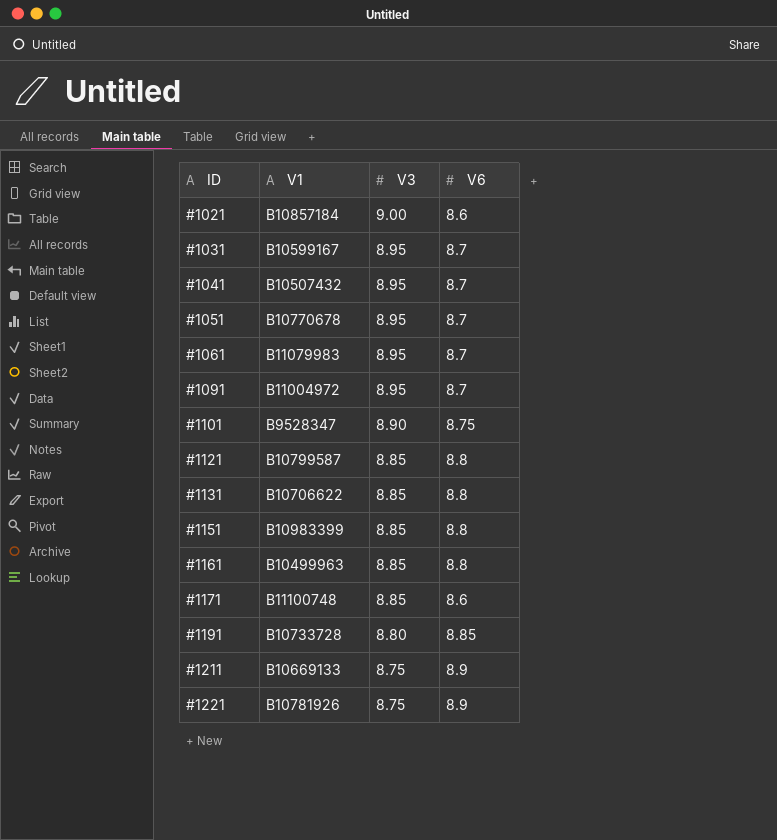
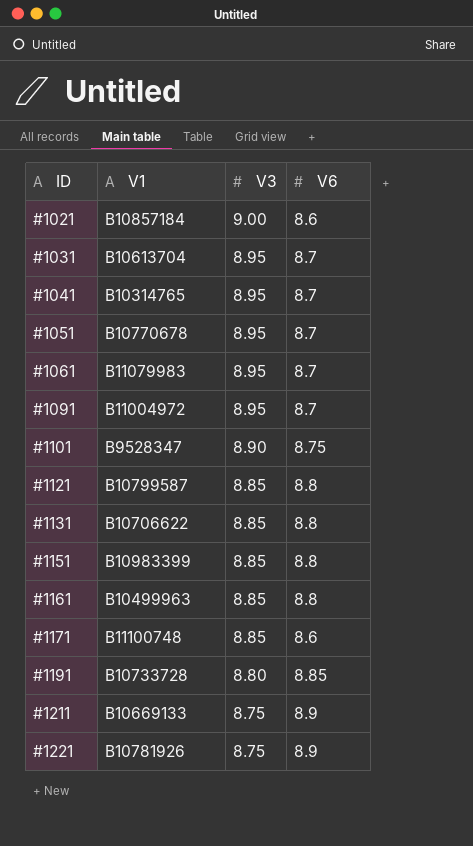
#1031 | V1: B10599167 -> B10613704
#1041 | V1: B10507432 -> B10314765

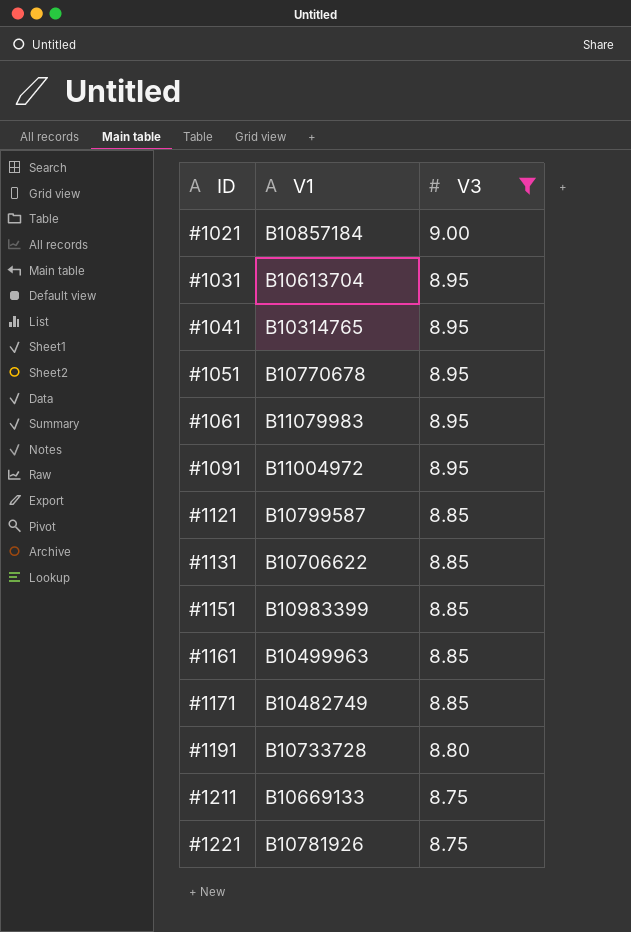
filter: none -> V3 != 8.90
column V6 | position: 4 -> none
#1171 | V1: B11100748 -> B10482749

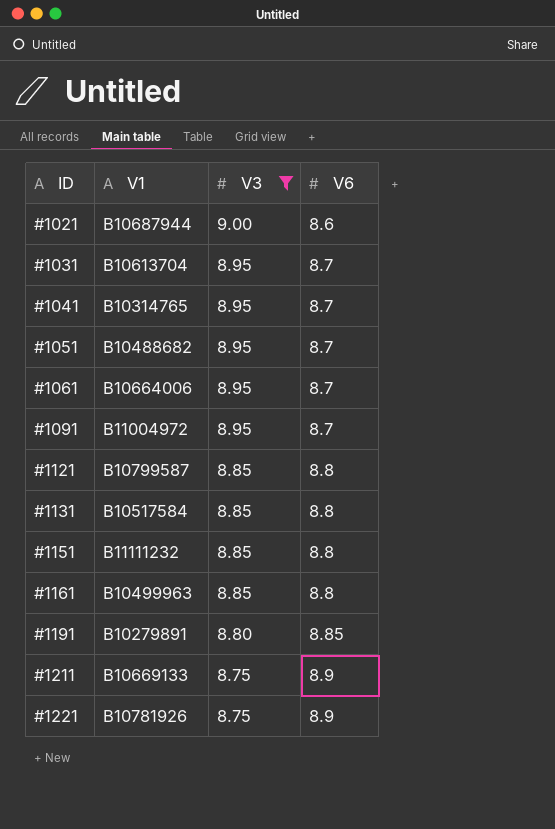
column V6 | position: none -> 4
row #1171: B10482749 | 8.85 -> none
#1021 | V1: B10857184 -> B10687944
#1051 | V1: B10770678 -> B10488682
#1061 | V1: B11079983 -> B10664006
#1131 | V1: B10706622 -> B10517584
#1151 | V1: B10983399 -> B11111232
#1191 | V1: B10733728 -> B10279891

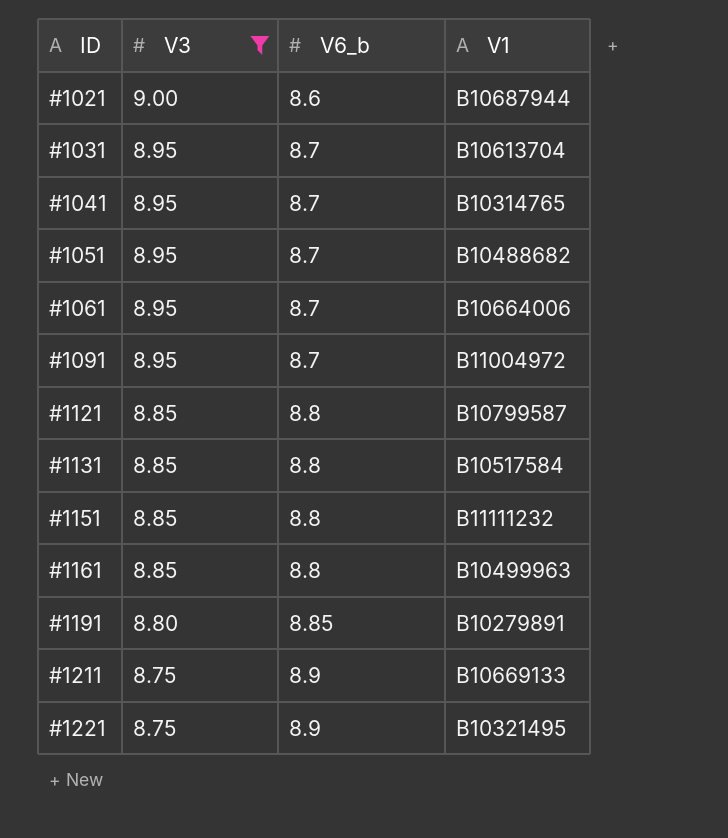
column name: V6 -> V6_b
column V1 | position: 2 -> 4
#1221 | V1: B10781926 -> B10321495

